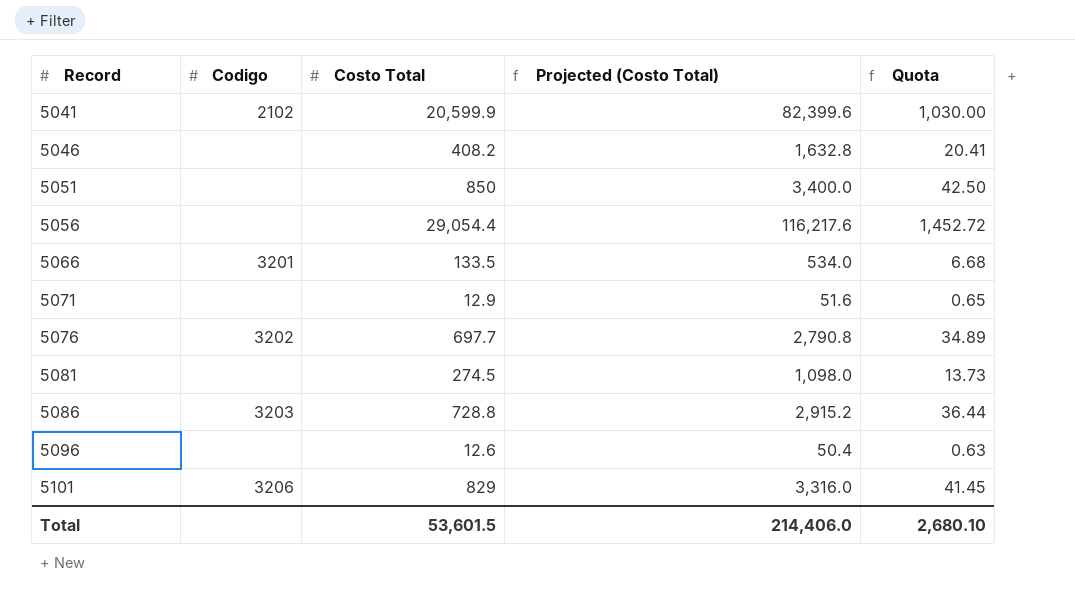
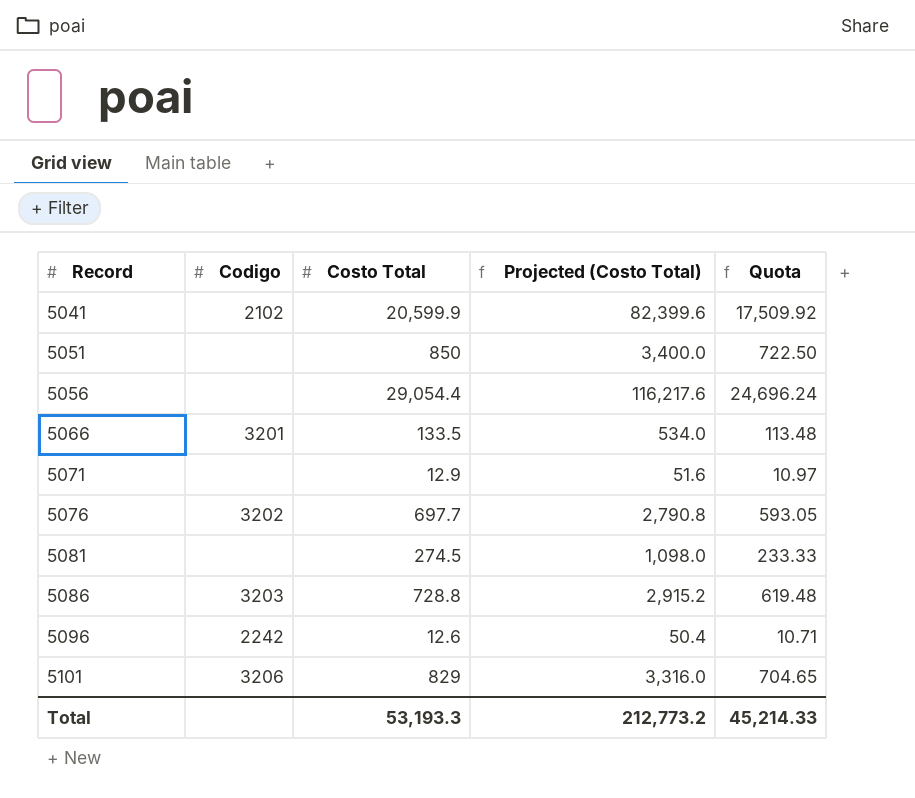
column Quota | formula: [Costo Total] * 0.05 -> [Costo Total] * 0.85
row 5046: none | 408.2 | 1,632.8 | 20.41 -> none
5096 | Codigo: none -> 2242
Total | Costo Total: 53,601.5 -> 53,193.3
Total | Projected (Costo Total): 214,406.0 -> 212,773.2
Total | Quota: 2,680.10 -> 45,214.33

